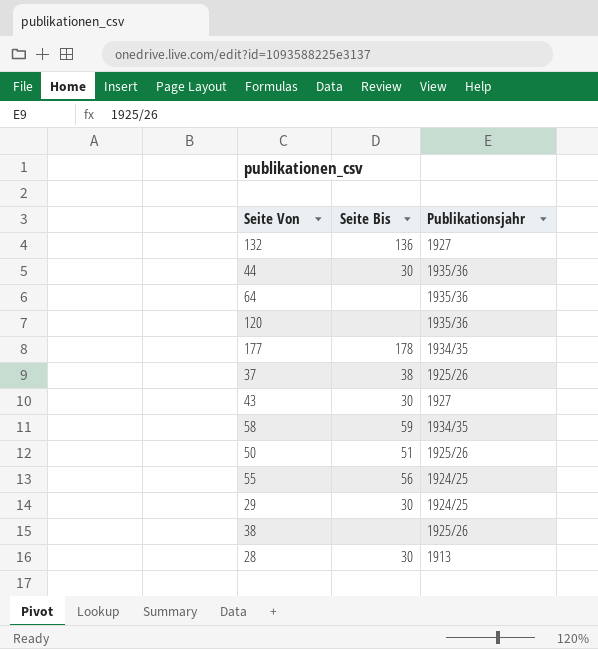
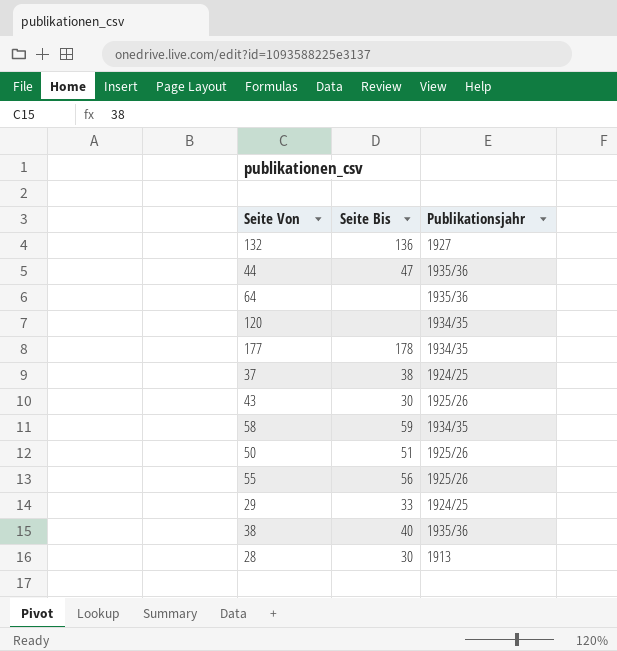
44 | Seite Bis: 30 -> 47
120 | Publikationsjahr: 1935/36 -> 1934/35
37 | Publikationsjahr: 1925/26 -> 1924/25
43 | Publikationsjahr: 1927 -> 1925/26
55 | Publikationsjahr: 1924/25 -> 1925/26
29 | Seite Bis: 30 -> 33
38 | Seite Bis: none -> 40
38 | Publikationsjahr: 1925/26 -> 1935/36

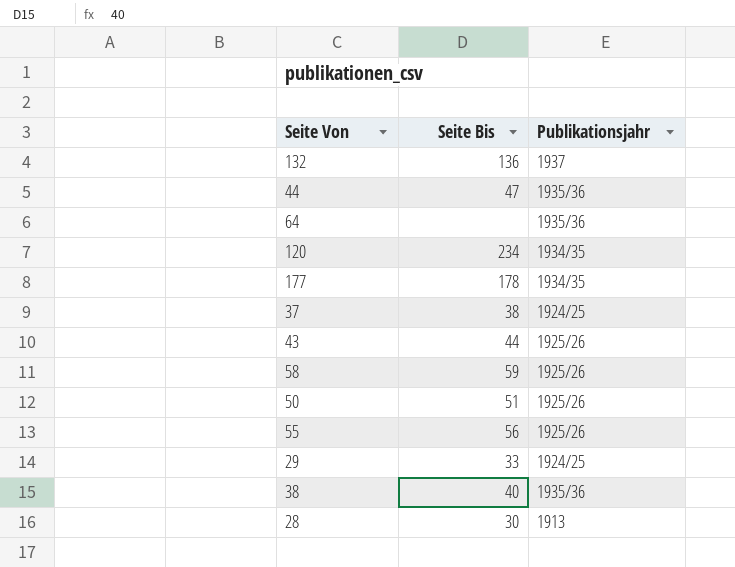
132 | Publikationsjahr: 1927 -> 1937
120 | Seite Bis: none -> 234
43 | Seite Bis: 30 -> 44
58 | Publikationsjahr: 1934/35 -> 1925/26

